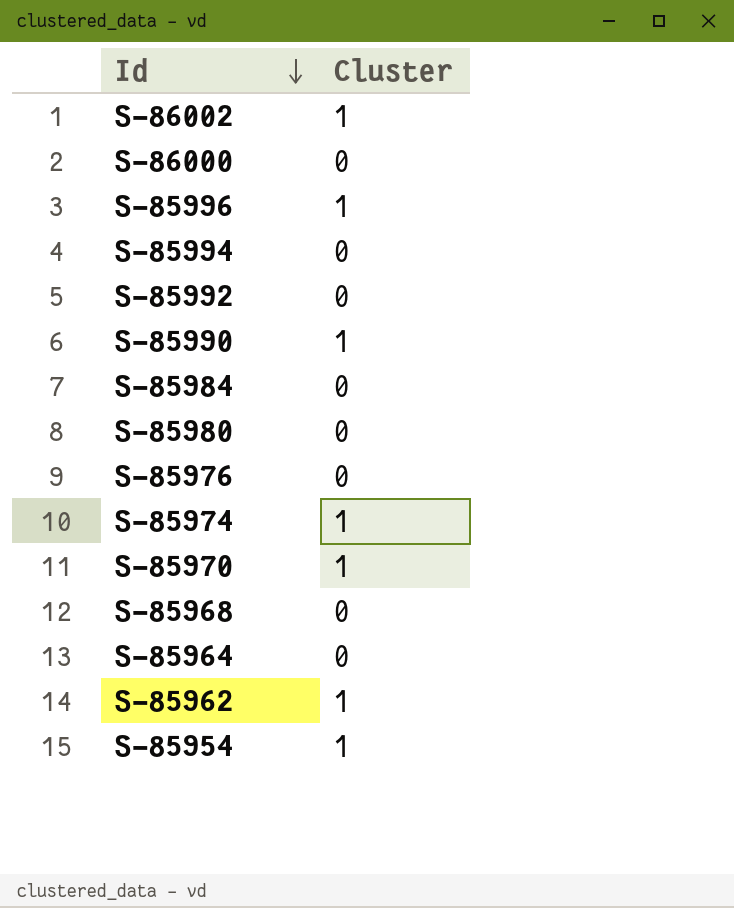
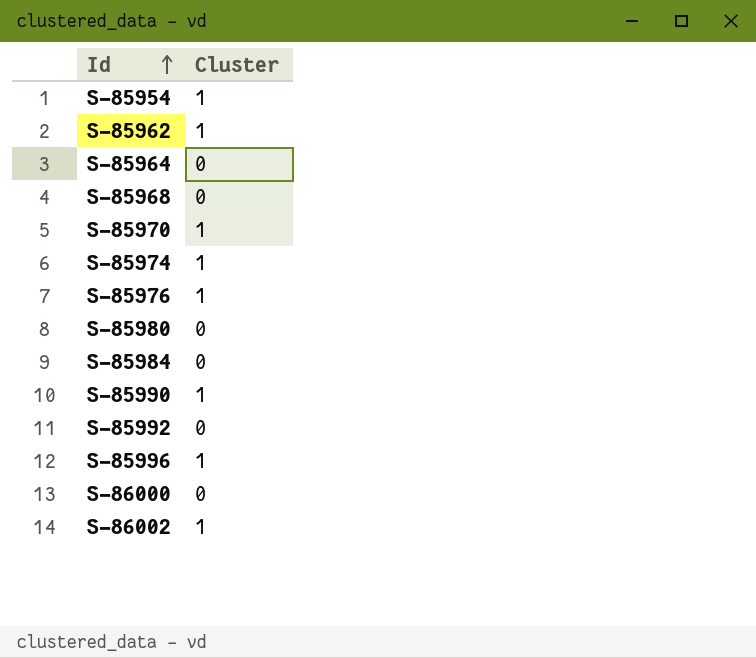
row order: Id descending -> Id ascending
row S-85994: 0 -> none
S-85976 | Cluster: 0 -> 1

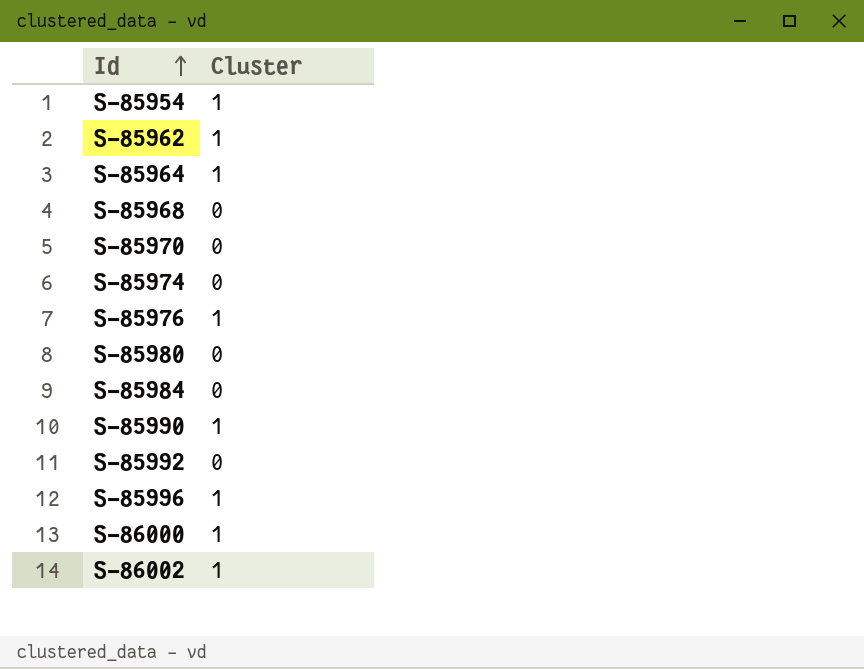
S-85964 | Cluster: 0 -> 1
S-85970 | Cluster: 1 -> 0
S-85974 | Cluster: 1 -> 0
S-86000 | Cluster: 0 -> 1

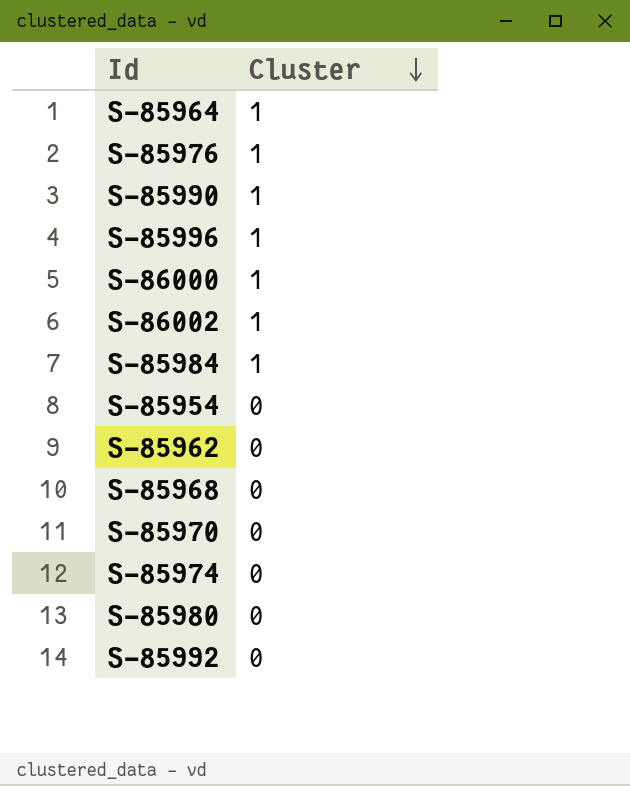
row order: Id ascending -> Cluster descending
S-85984 | Cluster: 0 -> 1
S-85954 | Cluster: 1 -> 0
S-85962 | Cluster: 1 -> 0

